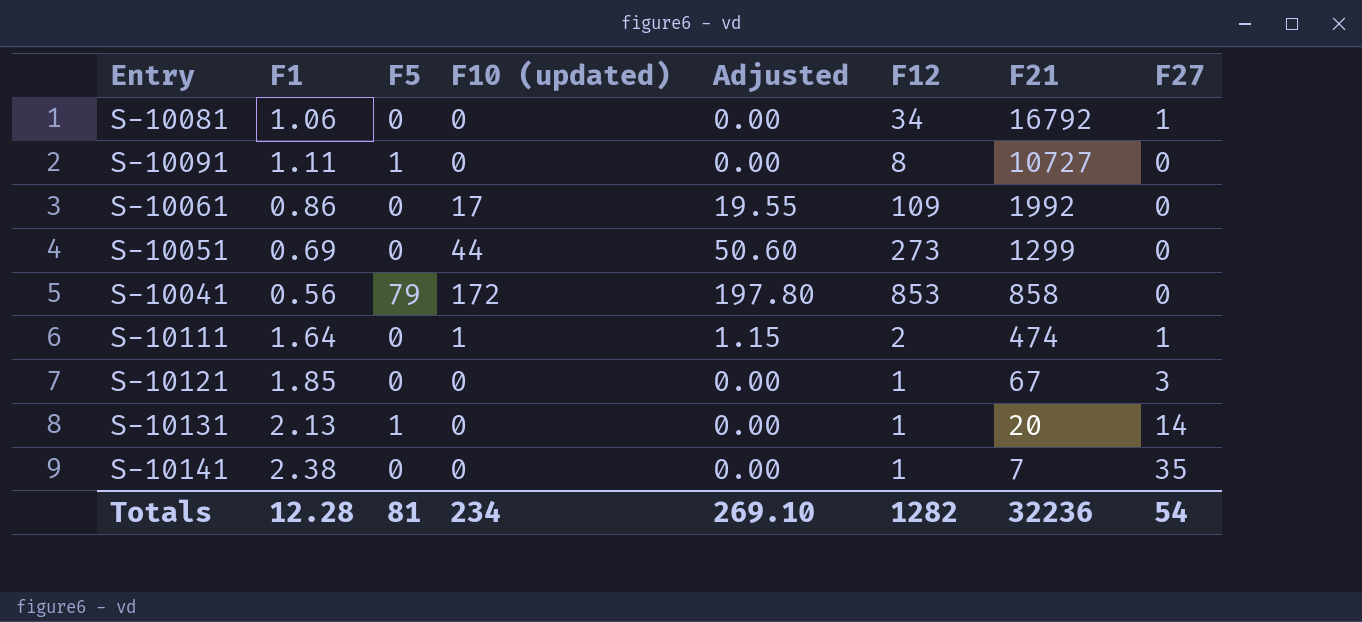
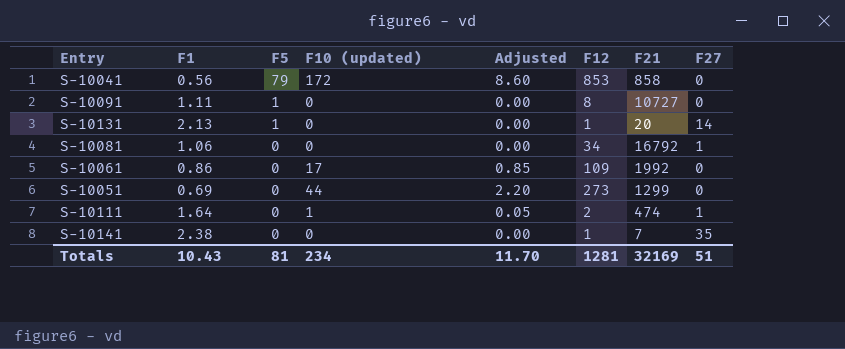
row order: F21 descending -> F5 descending
column Adjusted | formula: [F10 (updated)] * 1.15 -> [F10 (updated)] * 0.05
row S-10121: 1.85 | 0 | 0 | 0.00 | 1 | 67 | 3 -> none
Totals | F1: 12.28 -> 10.43
Totals | Adjusted: 269.10 -> 11.70
Totals | F12: 1282 -> 1281
Totals | F21: 32236 -> 32169
Totals | F27: 54 -> 51

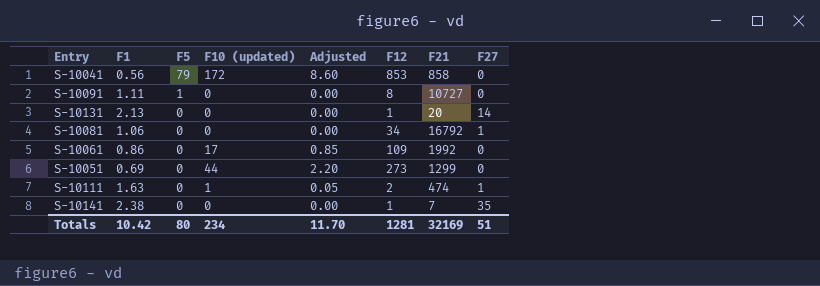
S-10131 | F5: 1 -> 0
S-10111 | F1: 1.64 -> 1.63
Totals | F1: 10.43 -> 10.42
Totals | F5: 81 -> 80

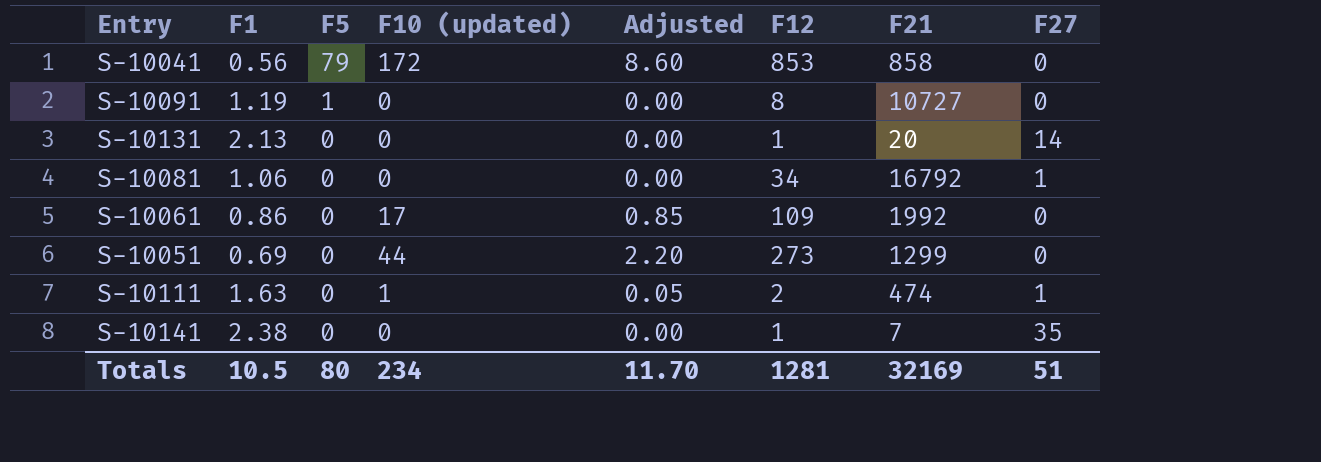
S-10091 | F1: 1.11 -> 1.19
Totals | F1: 10.42 -> 10.5

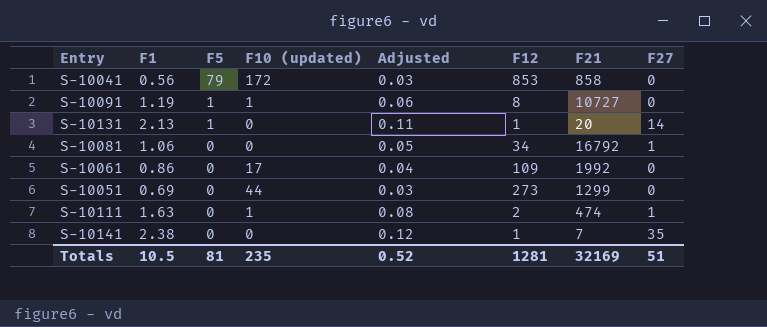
column Adjusted | formula: [F10 (updated)] * 0.05 -> [F1] * 0.05
S-10091 | F10 (updated): 0 -> 1
S-10131 | F5: 0 -> 1
Totals | F5: 80 -> 81
Totals | F10 (updated): 234 -> 235
Totals | Adjusted: 11.70 -> 0.52

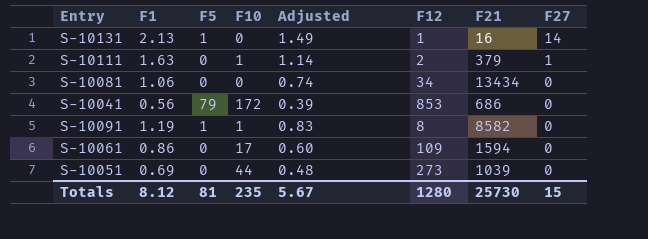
row order: F5 descending -> F27 descending
column name: F10 (updated) -> F10
column Adjusted | formula: [F1] * 0.05 -> [F1] * 0.7
row S-10141: 2.38 | 0 | 0 | 0.12 | 1 | 7 | 35 -> none
S-10131 | F21: 20 -> 16
S-10111 | F21: 474 -> 379
S-10081 | F21: 16792 -> 13434
S-10081 | F27: 1 -> 0
S-10041 | F21: 858 -> 686
S-10091 | F21: 10727 -> 8582
S-10061 | F21: 1992 -> 1594
S-10051 | F21: 1299 -> 1039
Totals | F1: 10.5 -> 8.12
Totals | Adjusted: 0.52 -> 5.67
Totals | F12: 1281 -> 1280
Totals | F21: 32169 -> 25730
Totals | F27: 51 -> 15

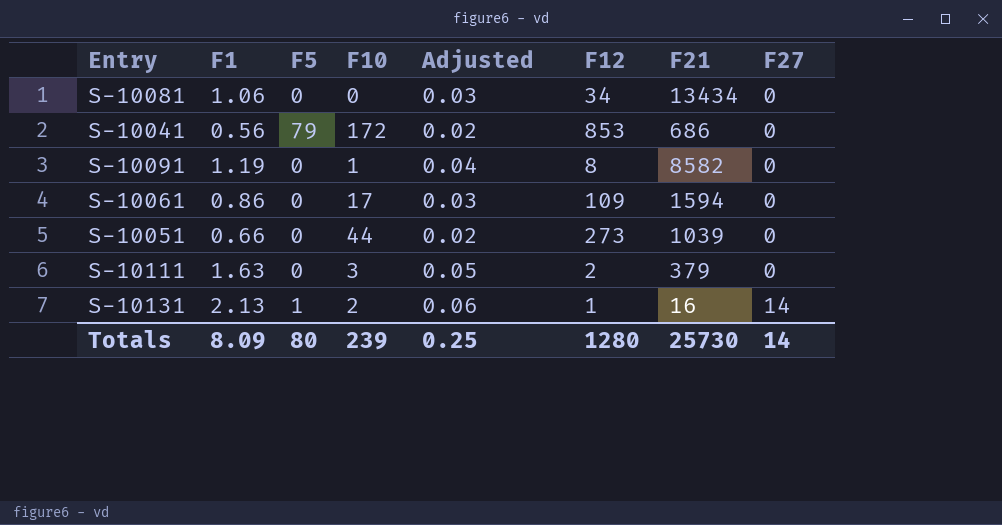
row order: F27 descending -> F27 ascending
column Adjusted | formula: [F1] * 0.7 -> [F1] * 0.03
S-10091 | F5: 1 -> 0
S-10051 | F1: 0.69 -> 0.66
S-10111 | F10: 1 -> 3
S-10111 | F27: 1 -> 0
S-10131 | F10: 0 -> 2
Totals | F1: 8.12 -> 8.09
Totals | F5: 81 -> 80
Totals | F10: 235 -> 239
Totals | Adjusted: 5.67 -> 0.25
Totals | F27: 15 -> 14

